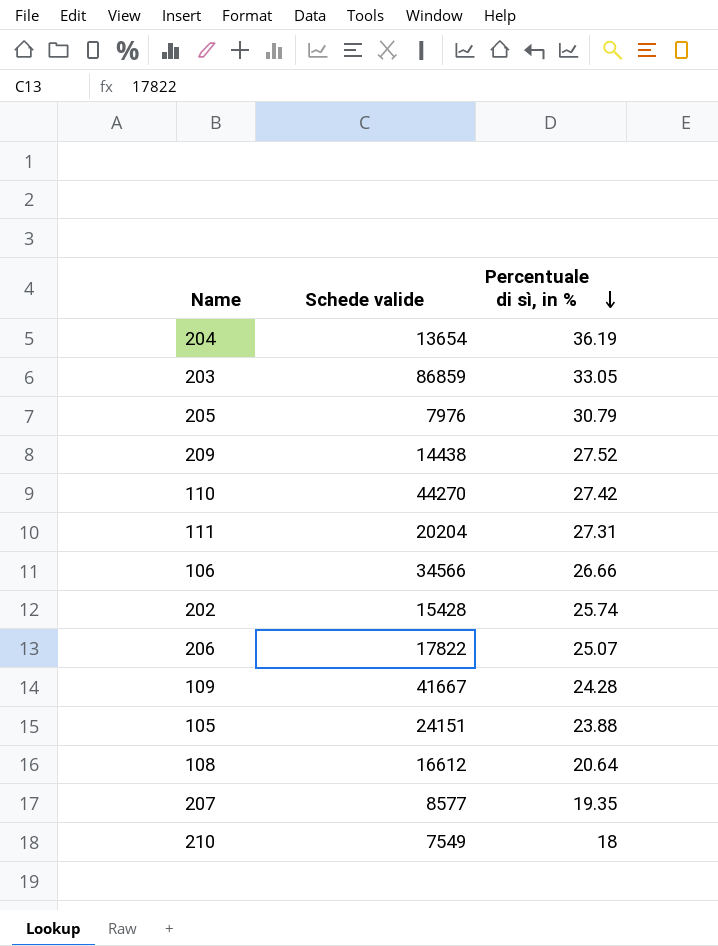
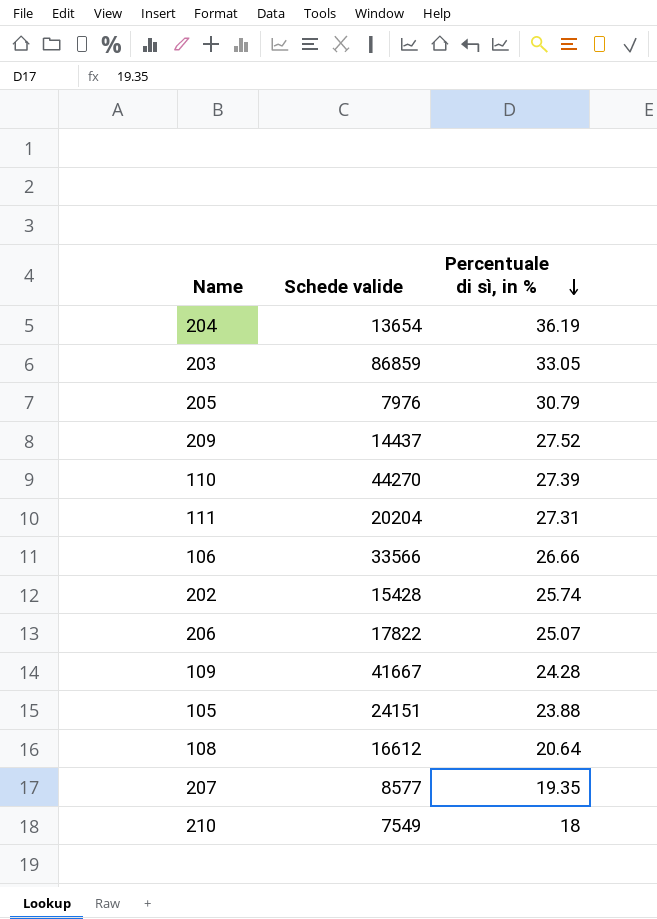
209 | Schede valide: 14438 -> 14437
110 | Percentuale di sì, in %: 27.42 -> 27.39
106 | Schede valide: 34566 -> 33566

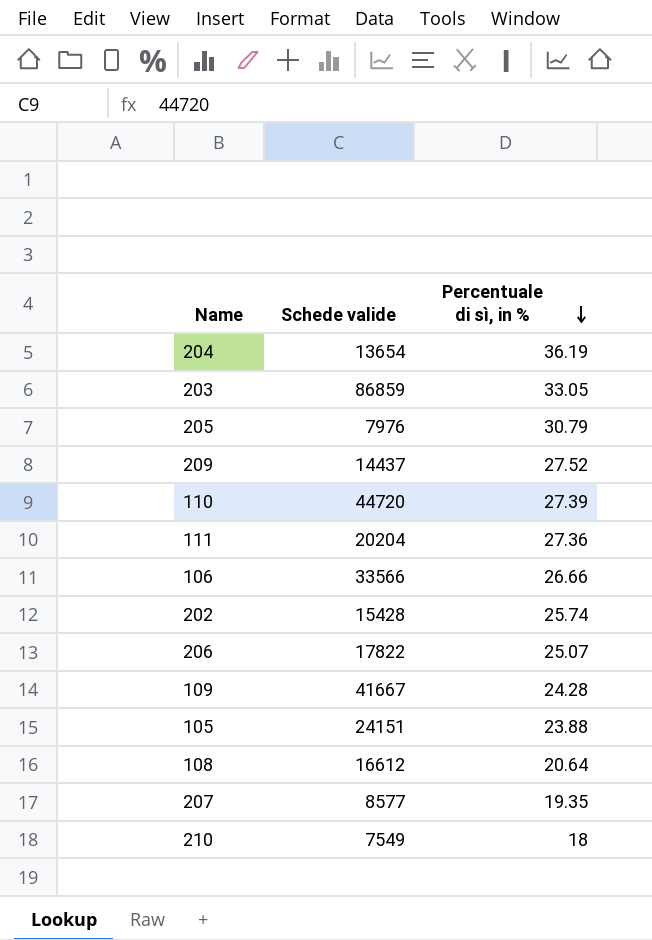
110 | Schede valide: 44270 -> 44720
111 | Percentuale di sì, in %: 27.31 -> 27.36

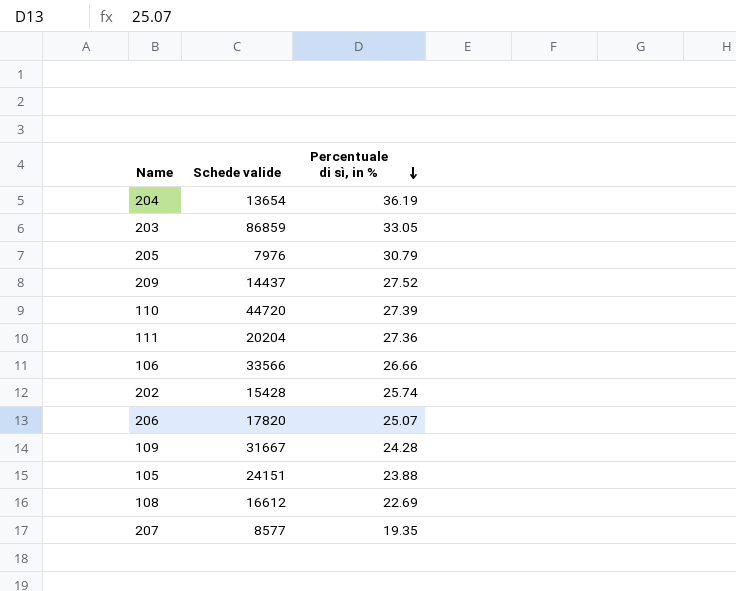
row 210: 7549 | 18 -> none
206 | Schede valide: 17822 -> 17820
109 | Schede valide: 41667 -> 31667
108 | Percentuale di sì, in %: 20.64 -> 22.69

